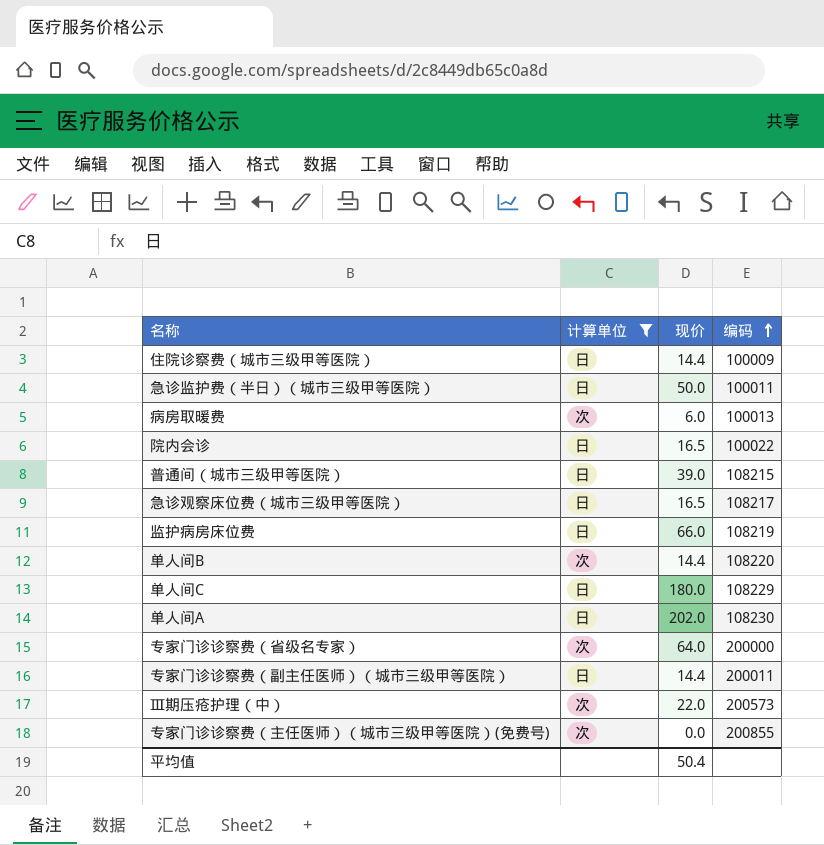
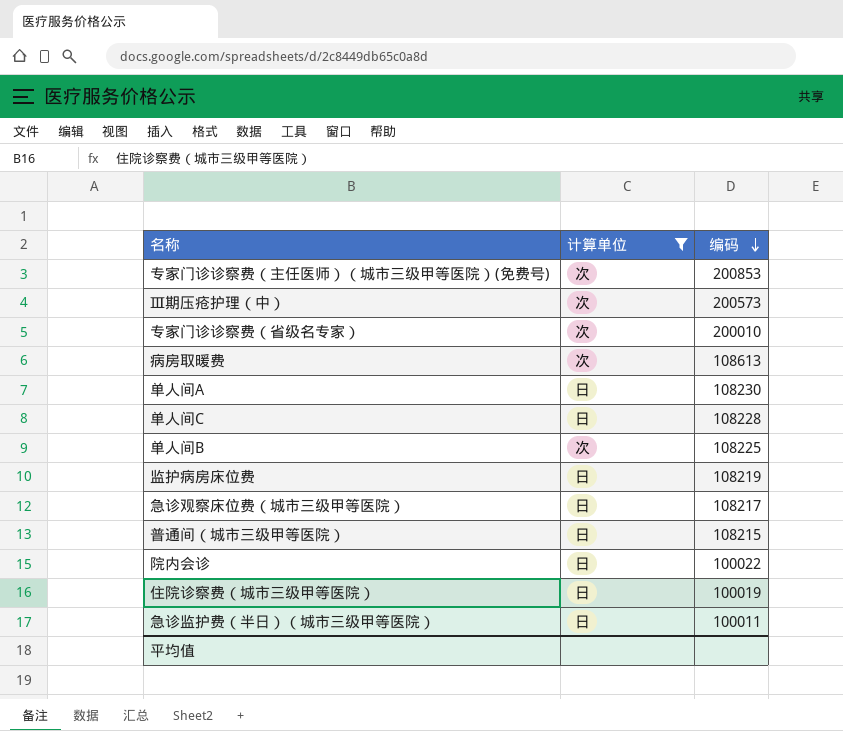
row order: 编码 ascending -> 编码 descending
column 现价 | position: 3 -> none
row 专家门诊诊察费（副主任医师）（城市三级甲等医院）: 日 | 14.4 | 200011 -> none
专家门诊诊察费（主任医师）（城市三级甲等医院）(免费号) | 编码: 200855 -> 200853
专家门诊诊察费（省级名专家） | 编码: 200000 -> 200010
病房取暖费 | 编码: 100013 -> 108613
单人间C | 编码: 108229 -> 108228
单人间B | 编码: 108220 -> 108225
住院诊察费（城市三级甲等医院） | 编码: 100009 -> 100019

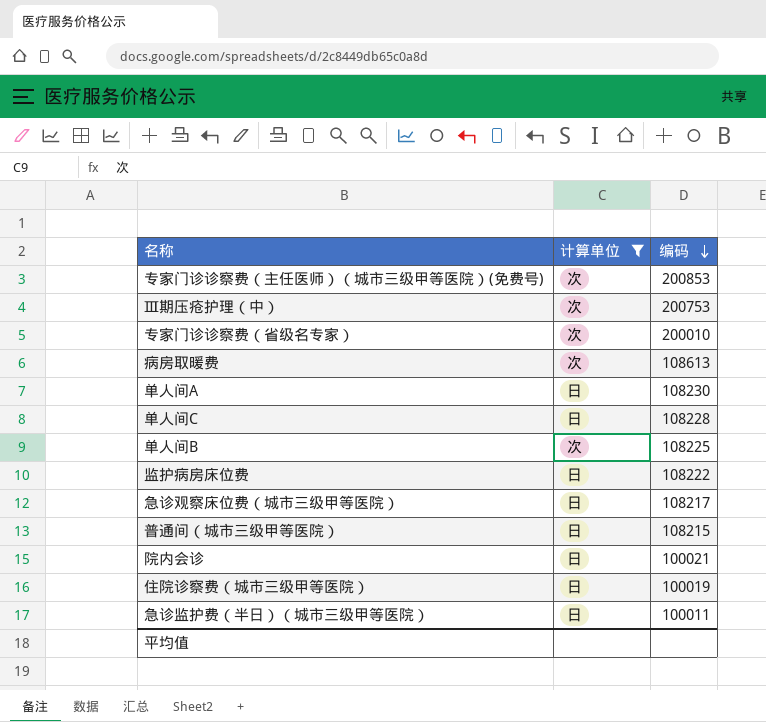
Ⅲ期压疮护理（中） | 编码: 200573 -> 200753
监护病房床位费 | 编码: 108219 -> 108222
院内会诊 | 编码: 100022 -> 100021

